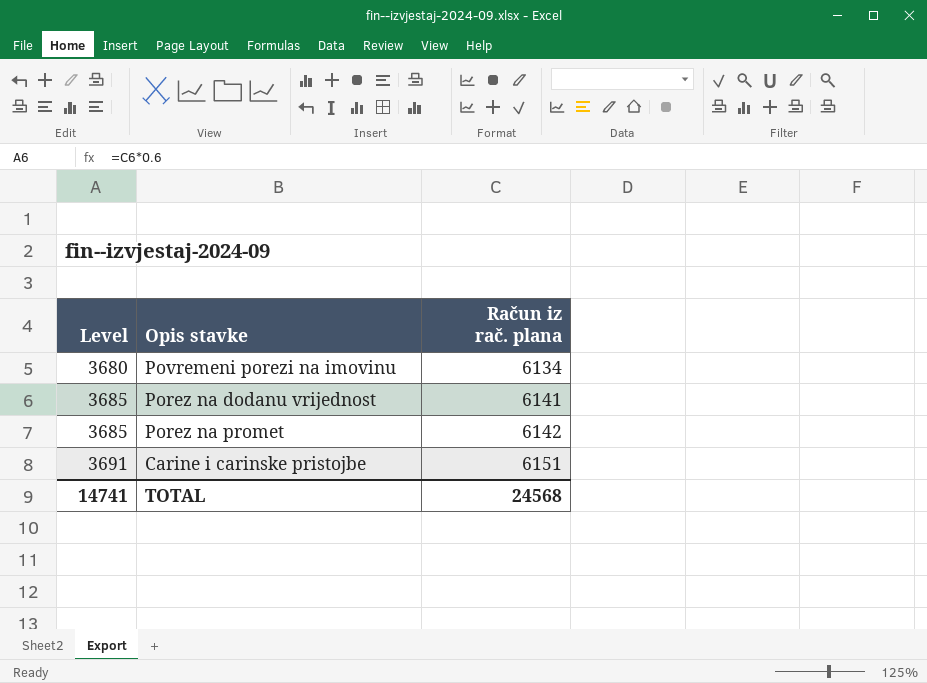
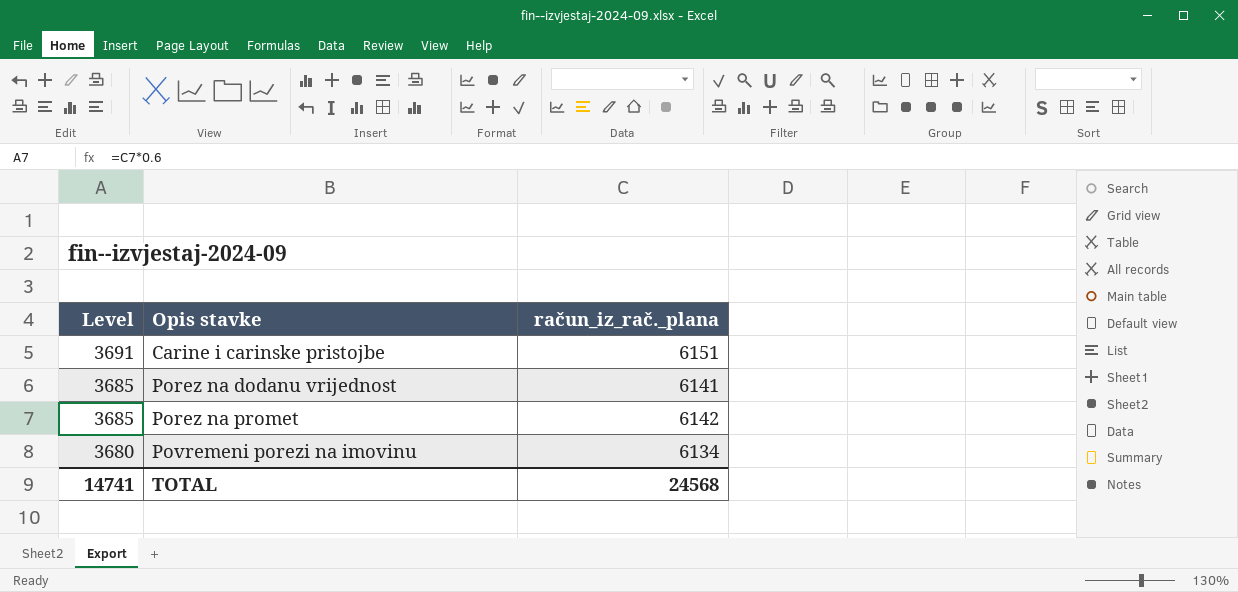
row order: Level ascending -> Level descending
column name: Račun iz rač. plana -> račun_iz_rač._plana

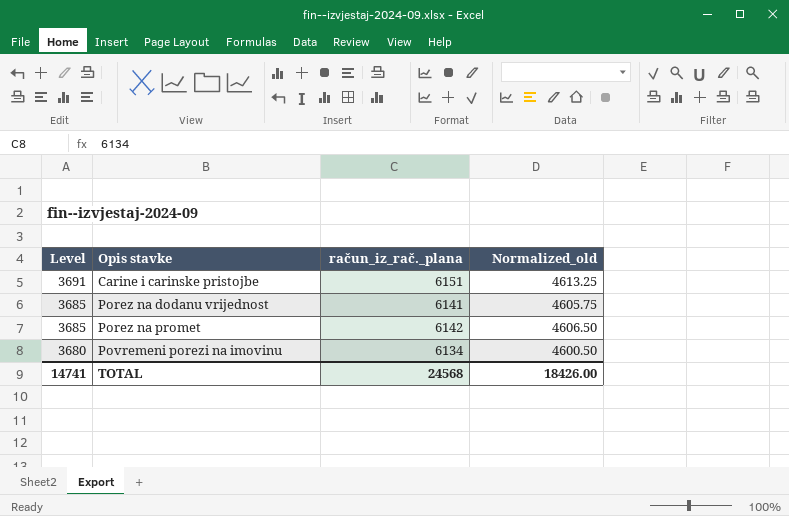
column Normalized_old | formula: none -> [račun_iz_rač._plana] * 0.75

